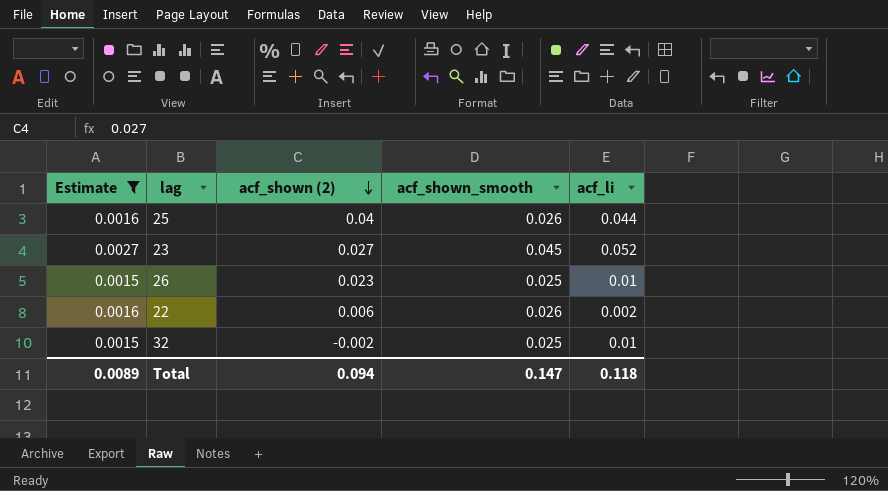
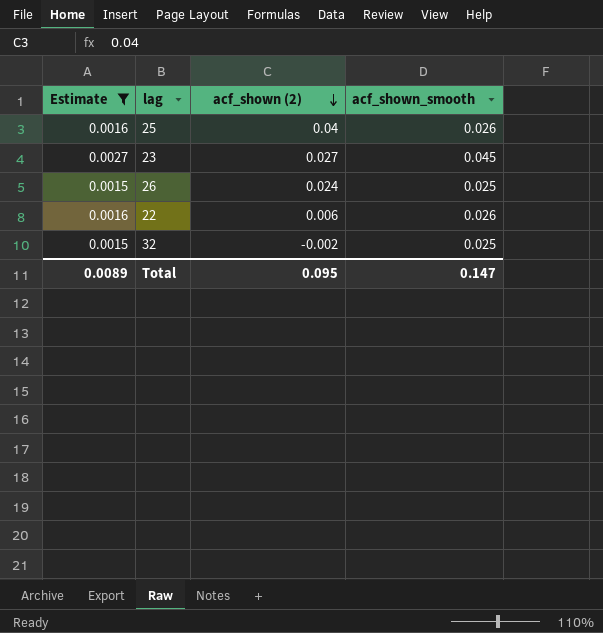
column acf_li | position: 5 -> none
26 | acf_shown (2): 0.023 -> 0.024
Total | acf_shown (2): 0.094 -> 0.095

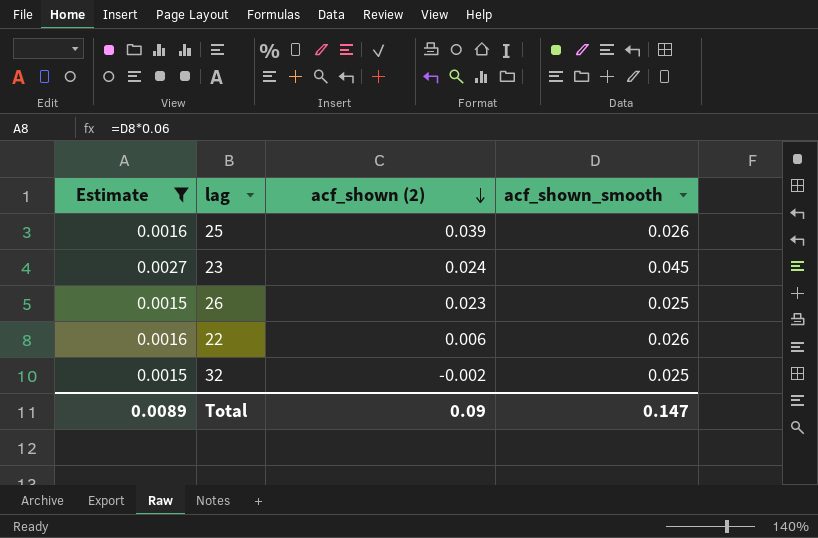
25 | acf_shown (2): 0.04 -> 0.039
23 | acf_shown (2): 0.027 -> 0.024
26 | acf_shown (2): 0.024 -> 0.023
Total | acf_shown (2): 0.095 -> 0.09

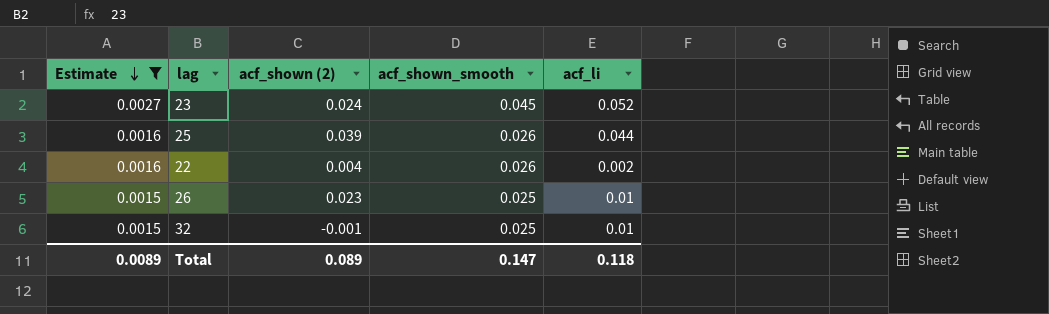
row order: acf_shown (2) descending -> Estimate descending
column acf_li | position: none -> 5
22 | acf_shown (2): 0.006 -> 0.004
32 | acf_shown (2): -0.002 -> -0.001
Total | acf_shown (2): 0.09 -> 0.089

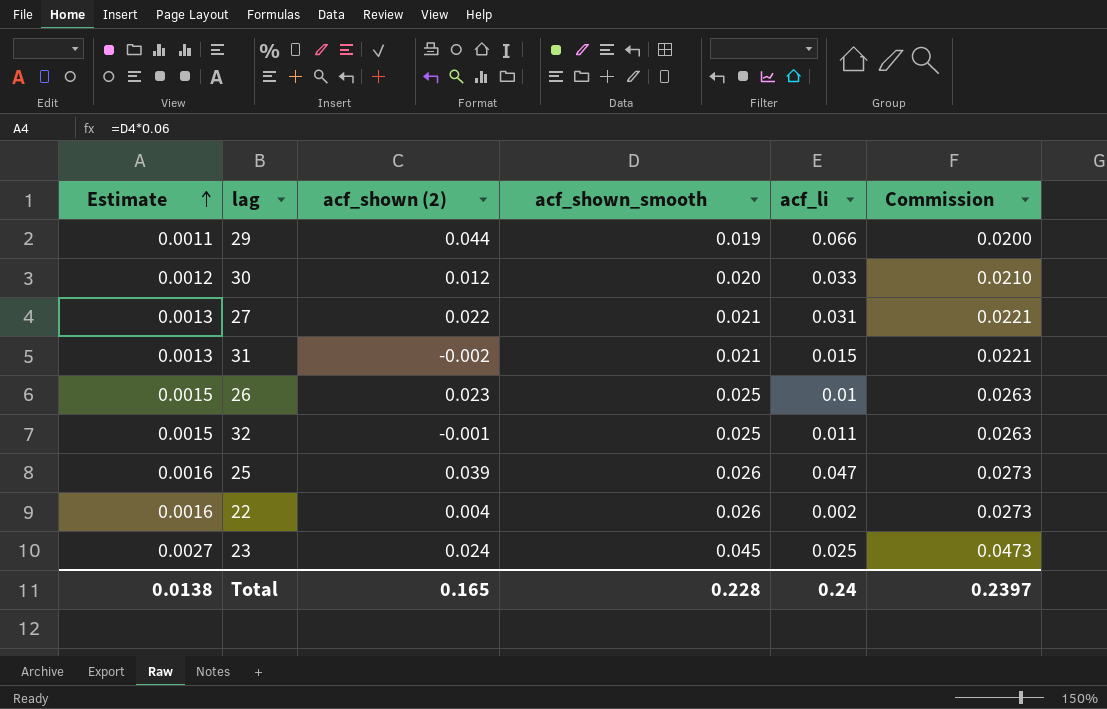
filter: Estimate >= 0.0015 -> none
row order: Estimate descending -> Estimate ascending
column Commission | formula: none -> [acf_shown_smooth] * 1.05
32 | acf_li: 0.01 -> 0.011
25 | acf_li: 0.044 -> 0.047
23 | acf_li: 0.052 -> 0.025
Total | Estimate: 0.0089 -> 0.0138
Total | acf_shown (2): 0.089 -> 0.165
Total | acf_shown_smooth: 0.147 -> 0.228
Total | acf_li: 0.118 -> 0.24

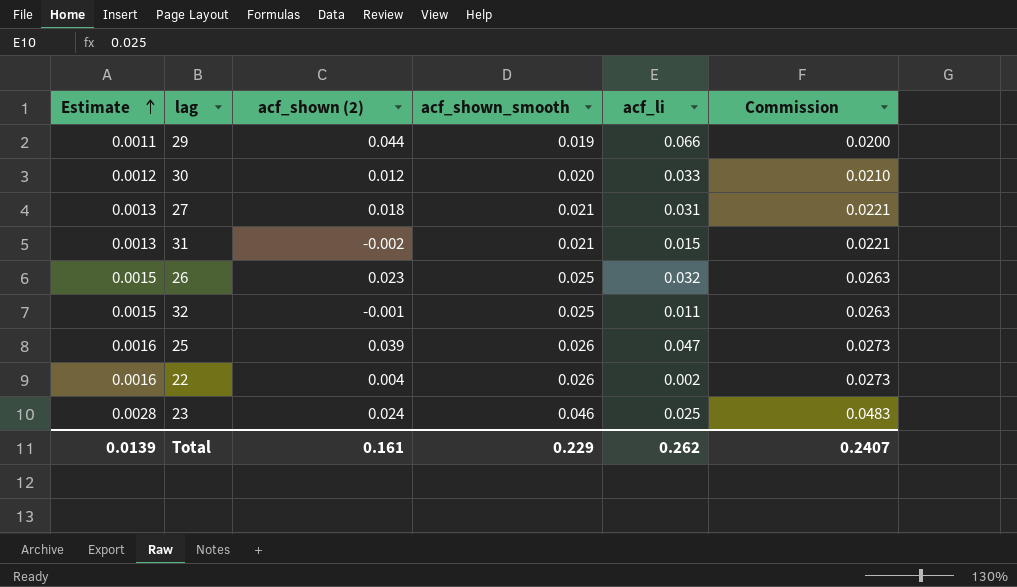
27 | acf_shown (2): 0.022 -> 0.018
26 | acf_li: 0.01 -> 0.032
23 | Estimate: 0.0027 -> 0.0028
23 | acf_shown_smooth: 0.045 -> 0.046
23 | Commission: 0.0473 -> 0.0483
Total | Estimate: 0.0138 -> 0.0139
Total | acf_shown (2): 0.165 -> 0.161
Total | acf_shown_smooth: 0.228 -> 0.229
Total | acf_li: 0.24 -> 0.262
Total | Commission: 0.2397 -> 0.2407

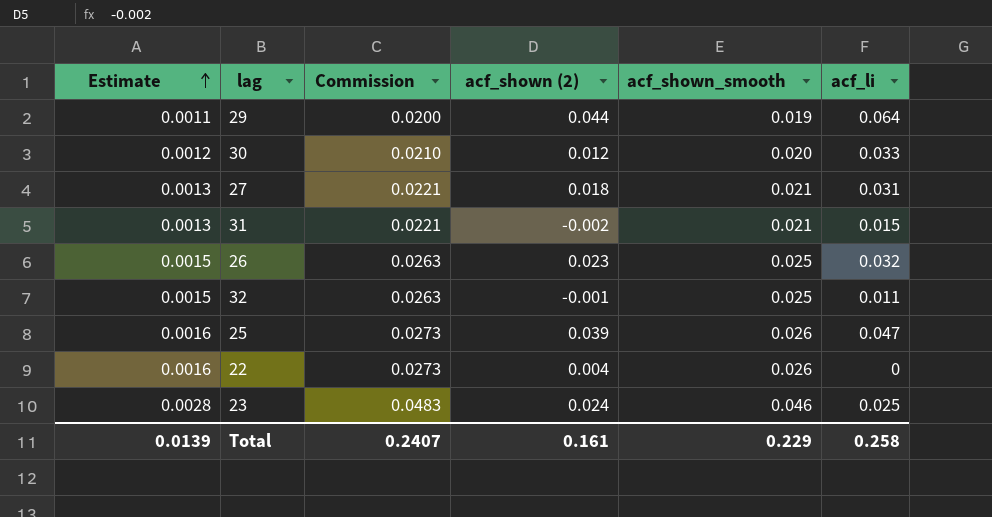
column Commission | position: 6 -> 3
29 | acf_li: 0.066 -> 0.064
22 | acf_li: 0.002 -> 0
Total | acf_li: 0.262 -> 0.258

